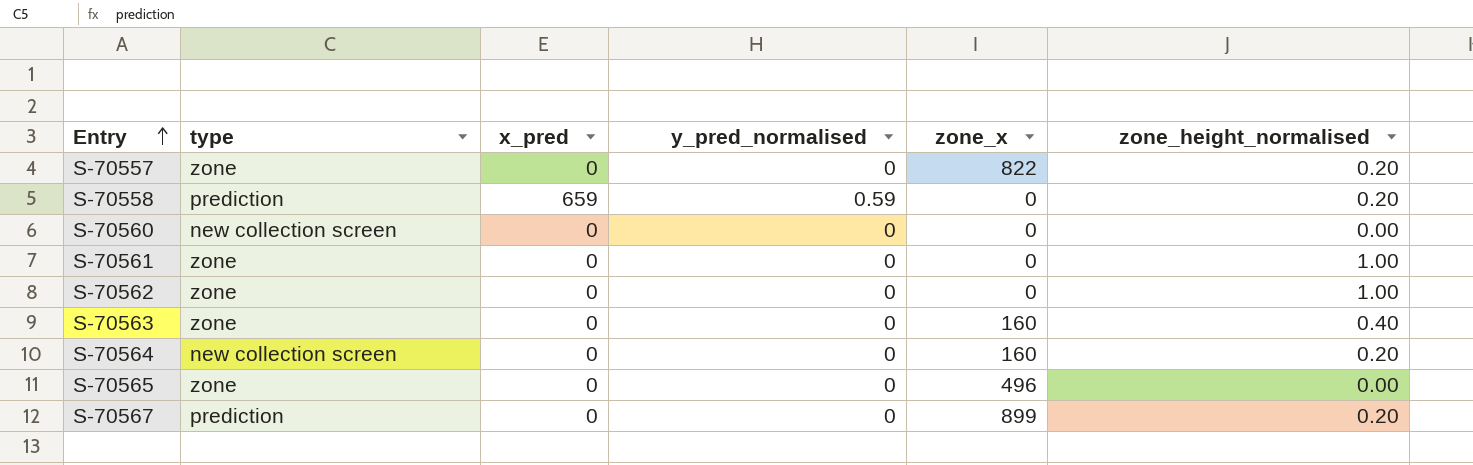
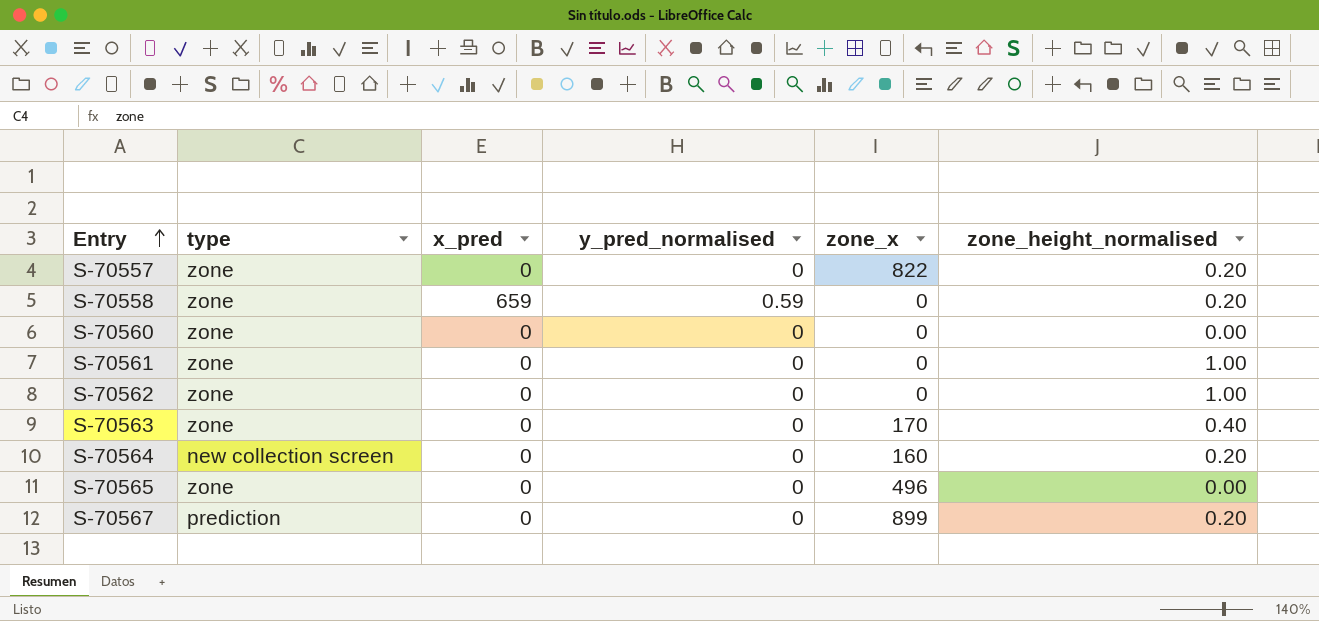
S-70558 | type: prediction -> zone
S-70560 | type: new collection screen -> zone
S-70563 | zone_x: 160 -> 170

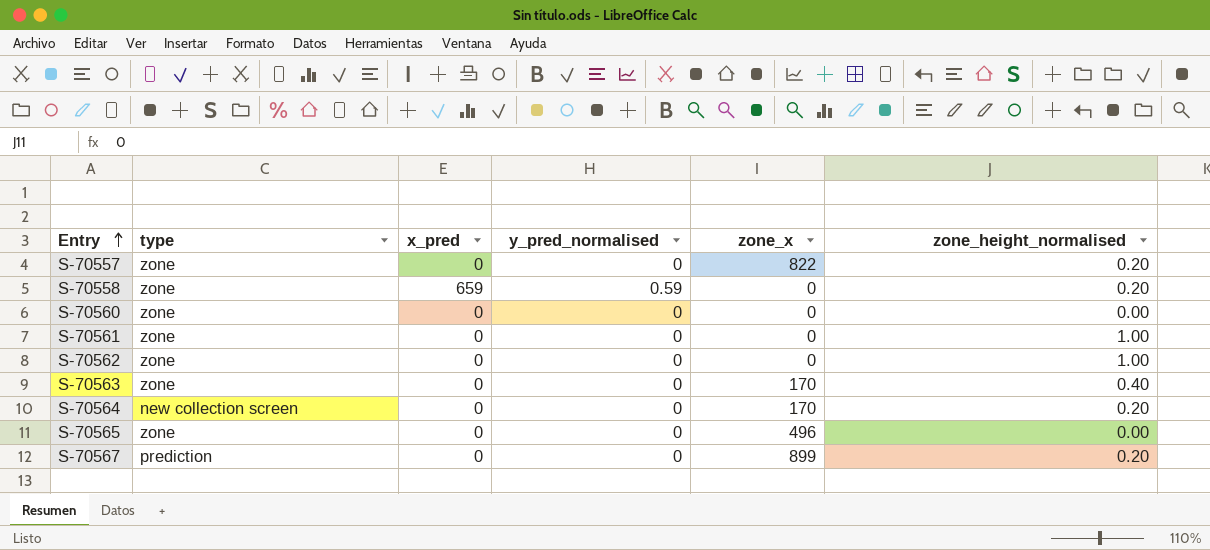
S-70564 | zone_x: 160 -> 170

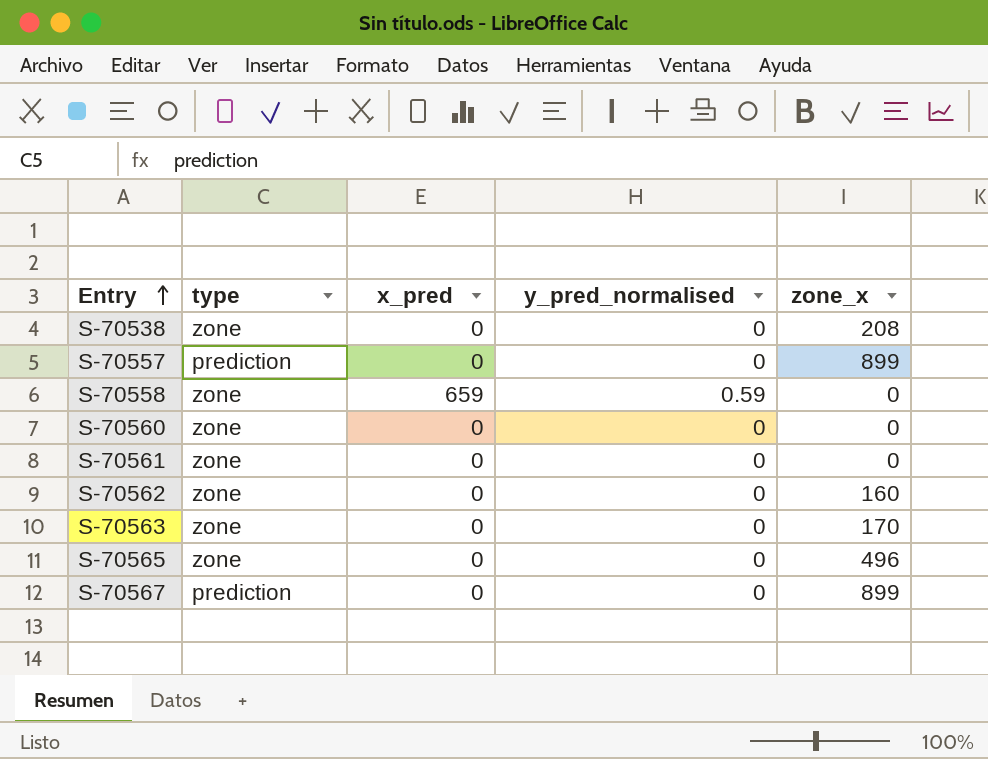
column zone_height_normalised | position: 6 -> none
row S-70564: new collection screen | 0 | 0 | 170 | 0.20 -> none
row S-70538: none -> zone | 0 | 0 | 208
S-70557 | type: zone -> prediction
S-70557 | zone_x: 822 -> 899
S-70562 | zone_x: 0 -> 160

